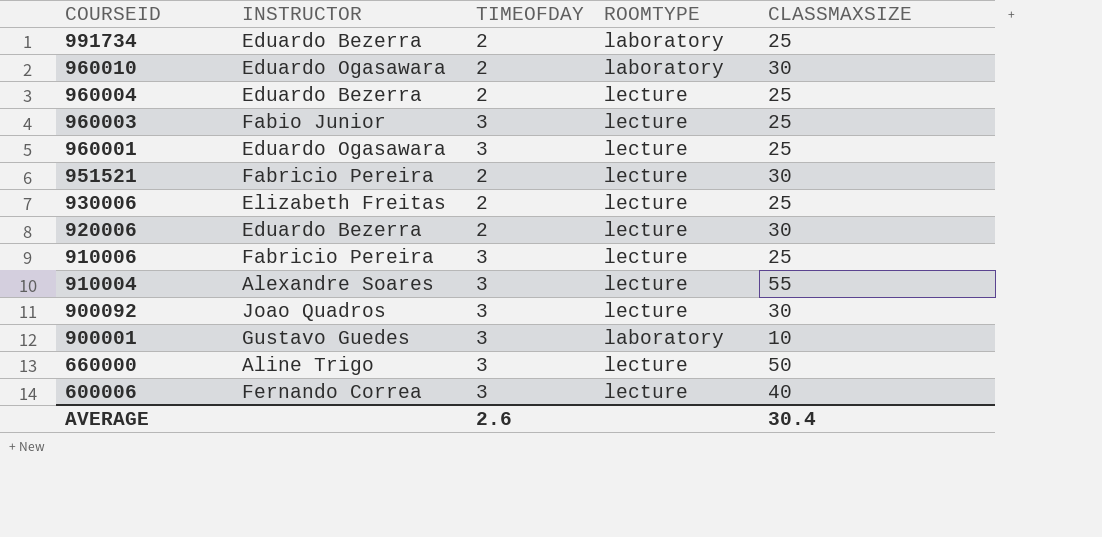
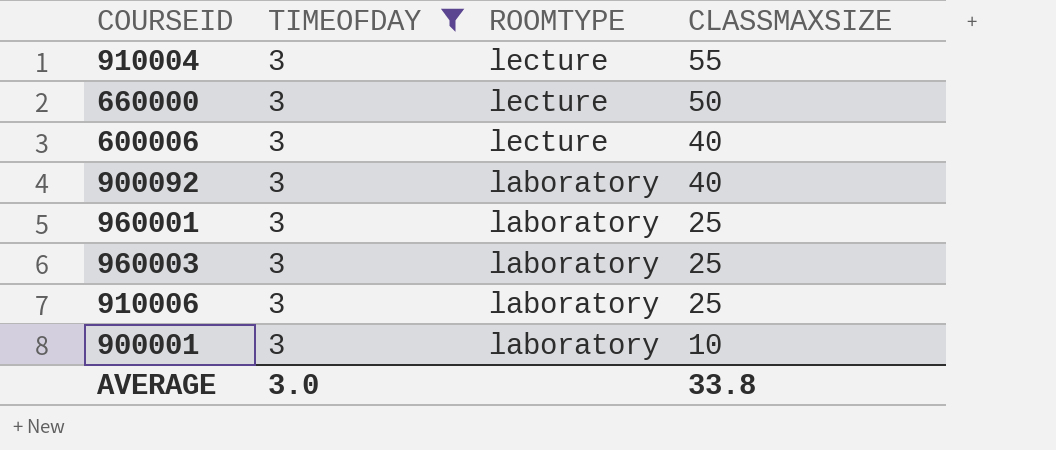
filter: none -> TIMEOFDAY = 3
row order: COURSEID descending -> ROOMTYPE descending
column INSTRUCTOR | position: 2 -> none
900092 | ROOMTYPE: lecture -> laboratory
900092 | CLASSMAXSIZE: 30 -> 40
960001 | ROOMTYPE: lecture -> laboratory
960003 | ROOMTYPE: lecture -> laboratory
910006 | ROOMTYPE: lecture -> laboratory
AVERAGE | TIMEOFDAY: 2.6 -> 3.0
AVERAGE | CLASSMAXSIZE: 30.4 -> 33.8

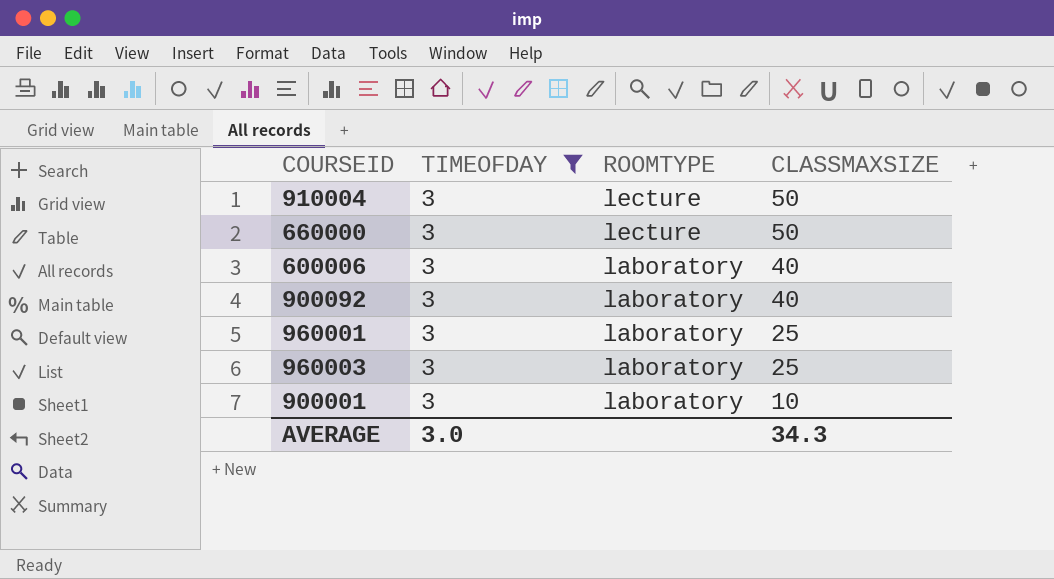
row 910006: 3 | laboratory | 25 -> none
910004 | CLASSMAXSIZE: 55 -> 50
600006 | ROOMTYPE: lecture -> laboratory
AVERAGE | CLASSMAXSIZE: 33.8 -> 34.3

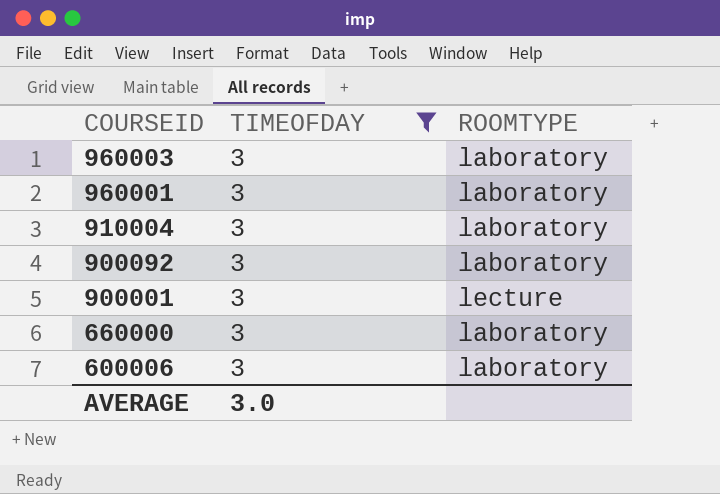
row order: ROOMTYPE descending -> COURSEID descending
column CLASSMAXSIZE | position: 4 -> none
910004 | ROOMTYPE: lecture -> laboratory
900001 | ROOMTYPE: laboratory -> lecture
660000 | ROOMTYPE: lecture -> laboratory

